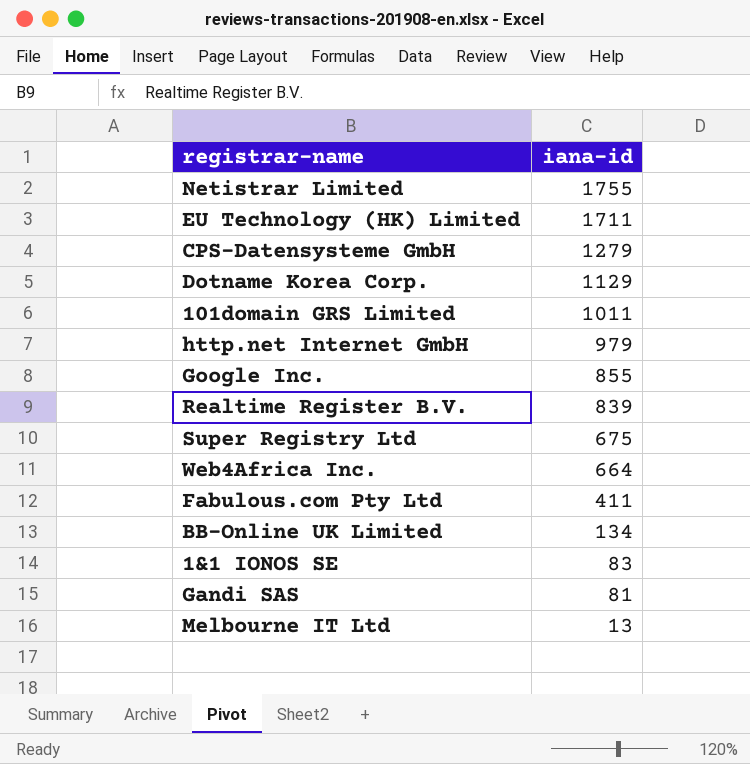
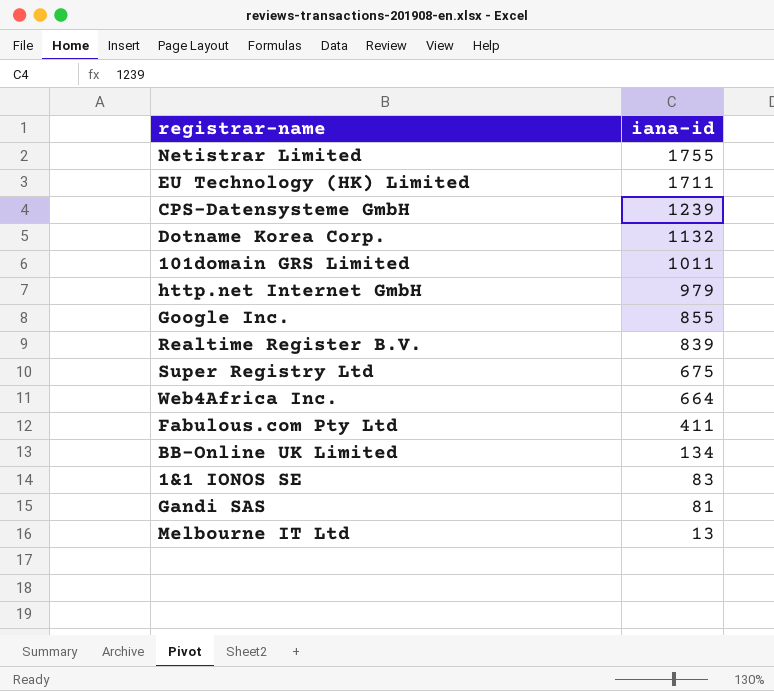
CPS-Datensysteme GmbH | iana-id: 1279 -> 1239
Dotname Korea Corp. | iana-id: 1129 -> 1132

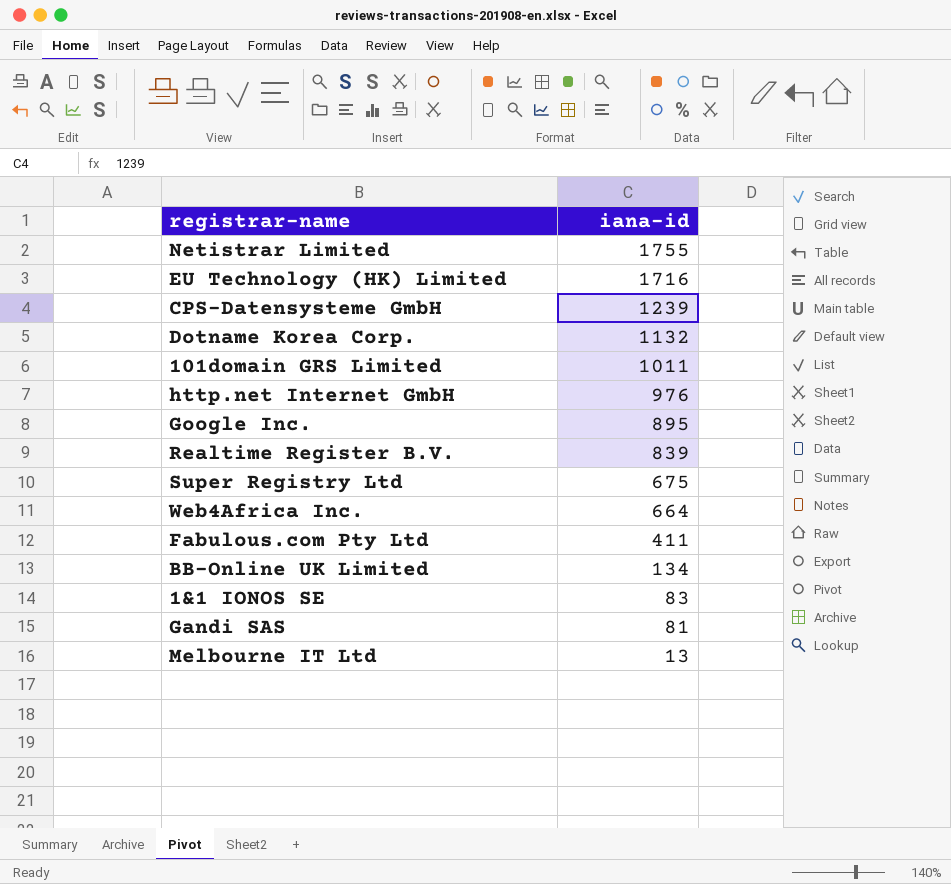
EU Technology (HK) Limited | iana-id: 1711 -> 1716
http.net Internet GmbH | iana-id: 979 -> 976
Google Inc. | iana-id: 855 -> 895

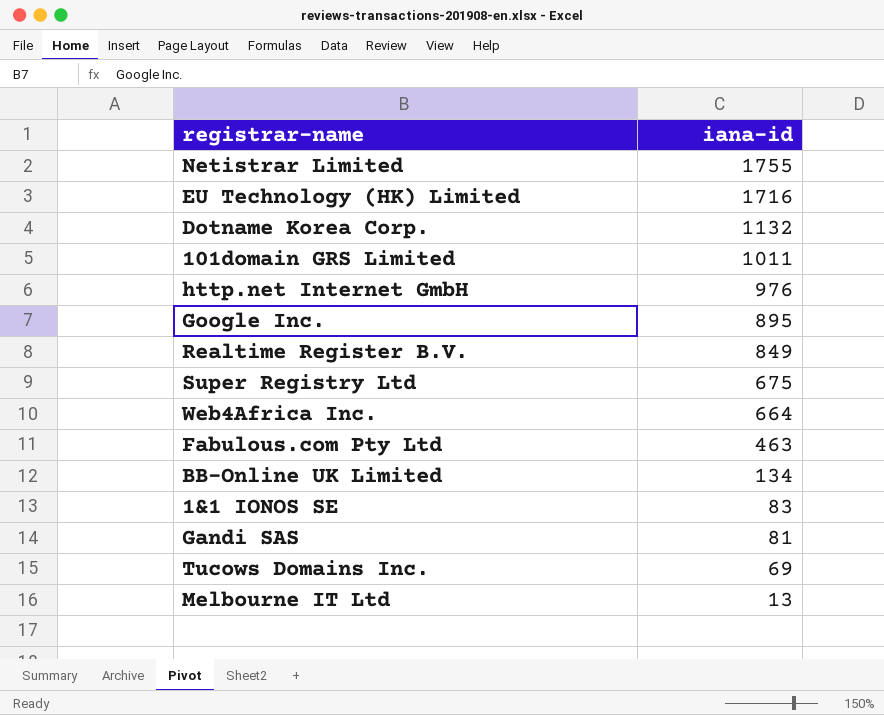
row CPS-Datensysteme GmbH: 1239 -> none
Realtime Register B.V. | iana-id: 839 -> 849
Fabulous.com Pty Ltd | iana-id: 411 -> 463
row Tucows Domains Inc.: none -> 69

